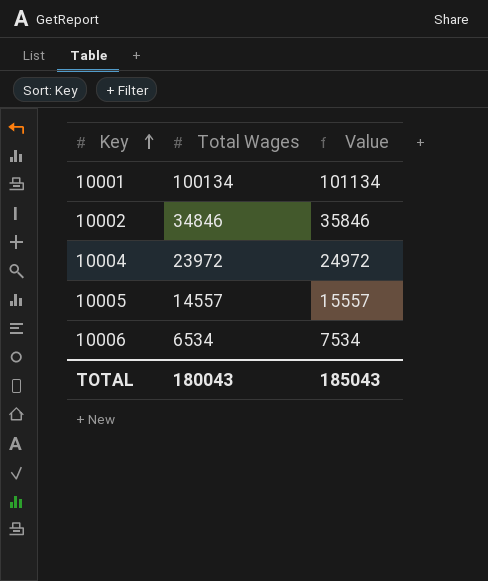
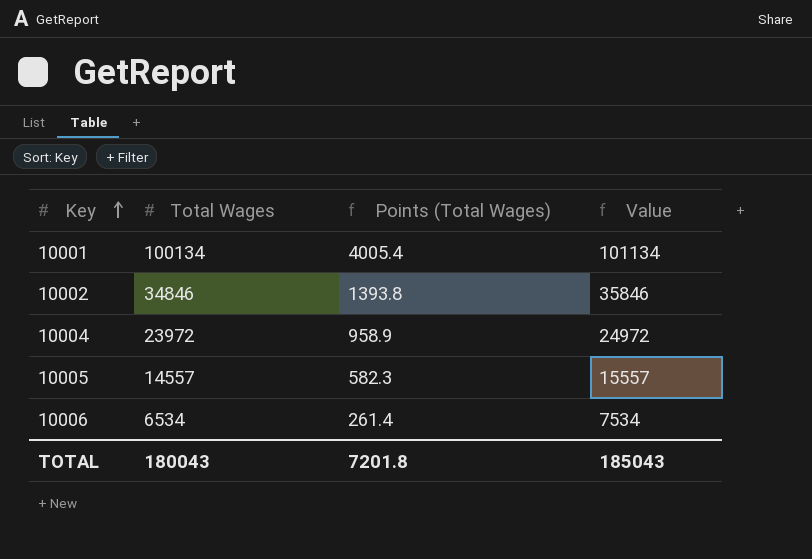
column Points (Total Wages) | formula: none -> [Total Wages] * 0.04

